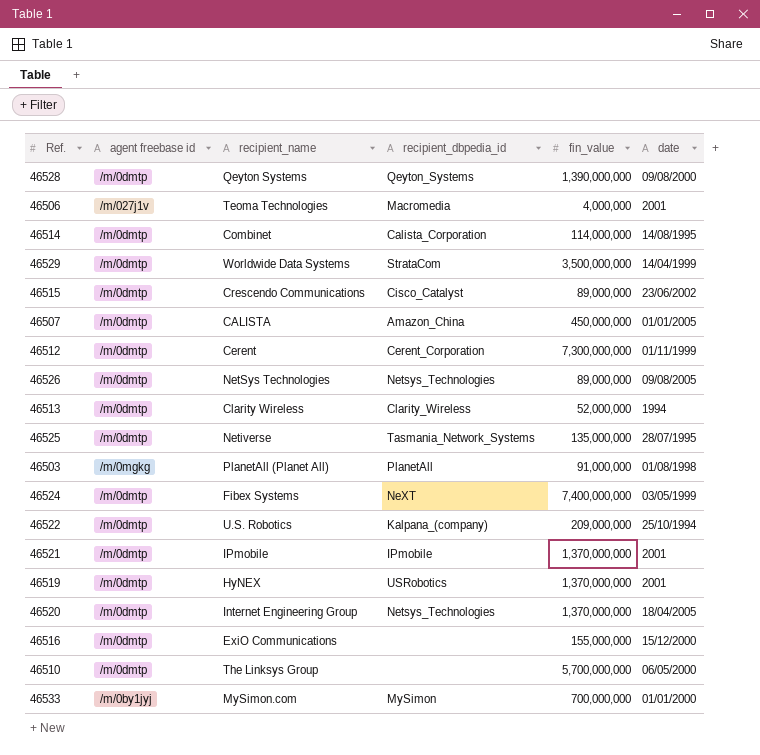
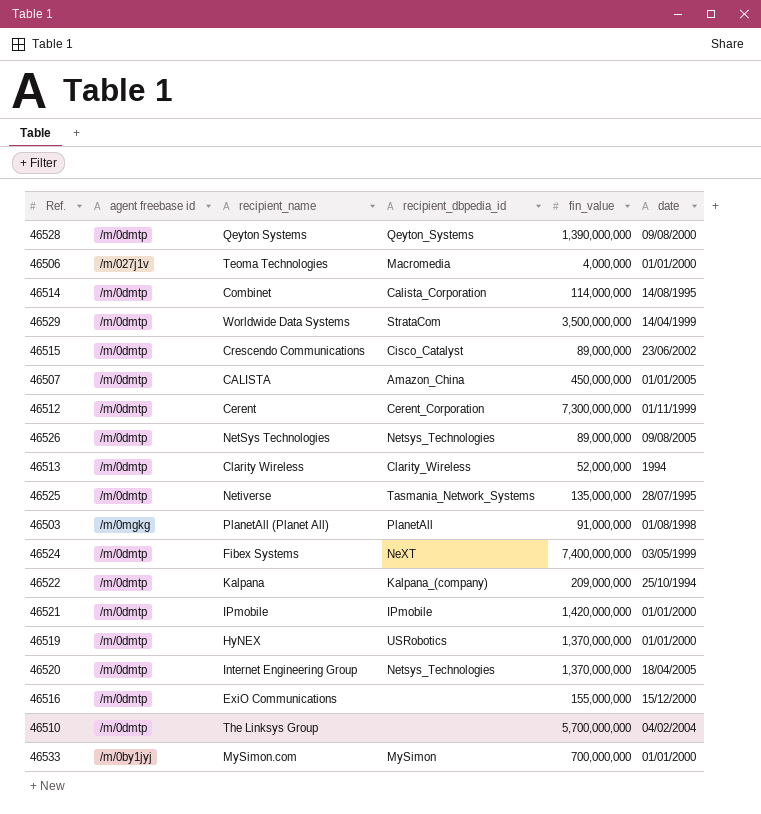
46506 | date: 2001 -> 01/01/2000
46522 | recipient_name: U.S. Robotics -> Kalpana
46521 | fin_value: 1,370,000,000 -> 1,420,000,000
46521 | date: 2001 -> 01/01/2000
46519 | date: 2001 -> 01/01/2000
46510 | date: 06/05/2000 -> 04/02/2004

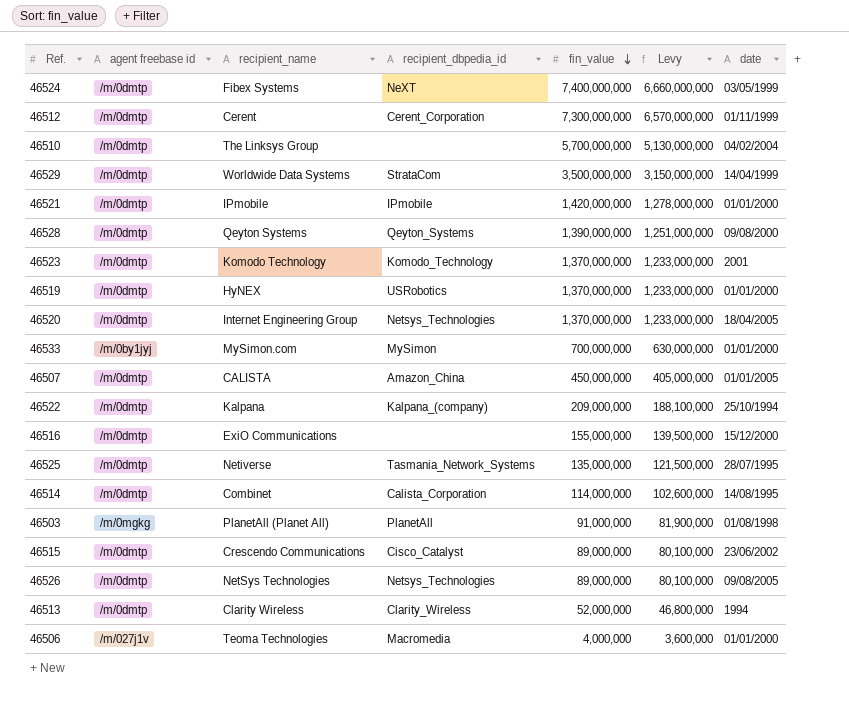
row order: none -> fin_value descending
column Levy | formula: none -> [fin_value] * 0.9
row 46523: none -> /m/0dmtp | Komodo Technology | Komodo_Technology | 1,370,000,000 | 1,233,000,000 | 2001

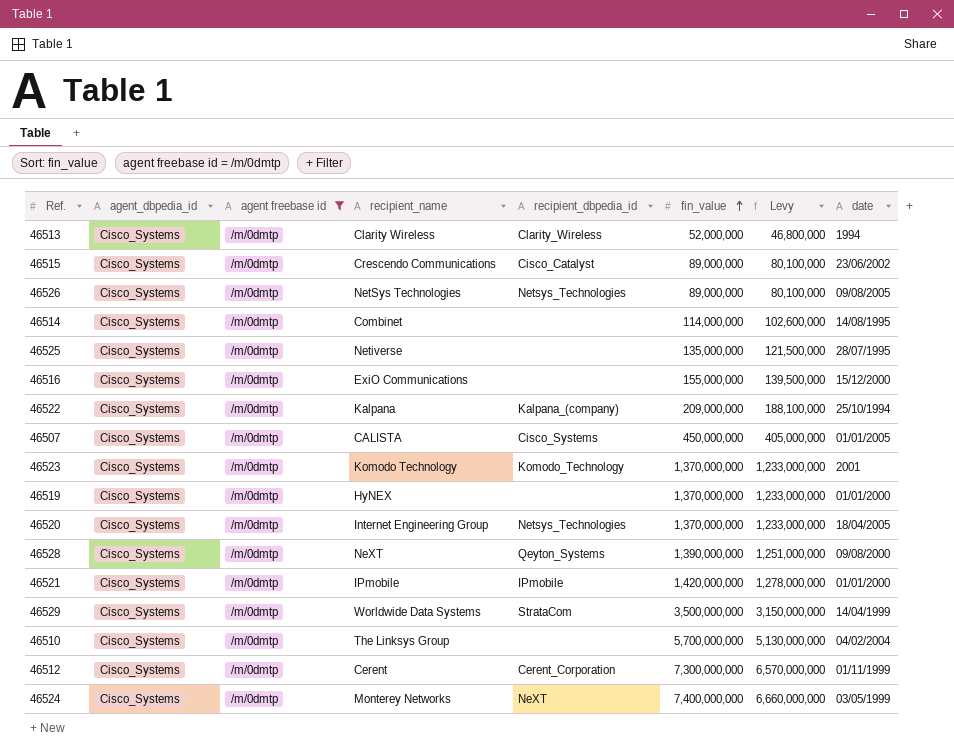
filter: none -> agent freebase id = /m/0dmtp
row order: fin_value descending -> fin_value ascending
column agent_dbpedia_id | position: none -> 2
46514 | recipient_dbpedia_id: Calista_Corporation -> none
46525 | recipient_dbpedia_id: Tasmania_Network_Systems -> none
46507 | recipient_dbpedia_id: Amazon_China -> Cisco_Systems
46519 | recipient_dbpedia_id: USRobotics -> none
46528 | recipient_name: Qeyton Systems -> NeXT
46524 | recipient_name: Fibex Systems -> Monterey Networks

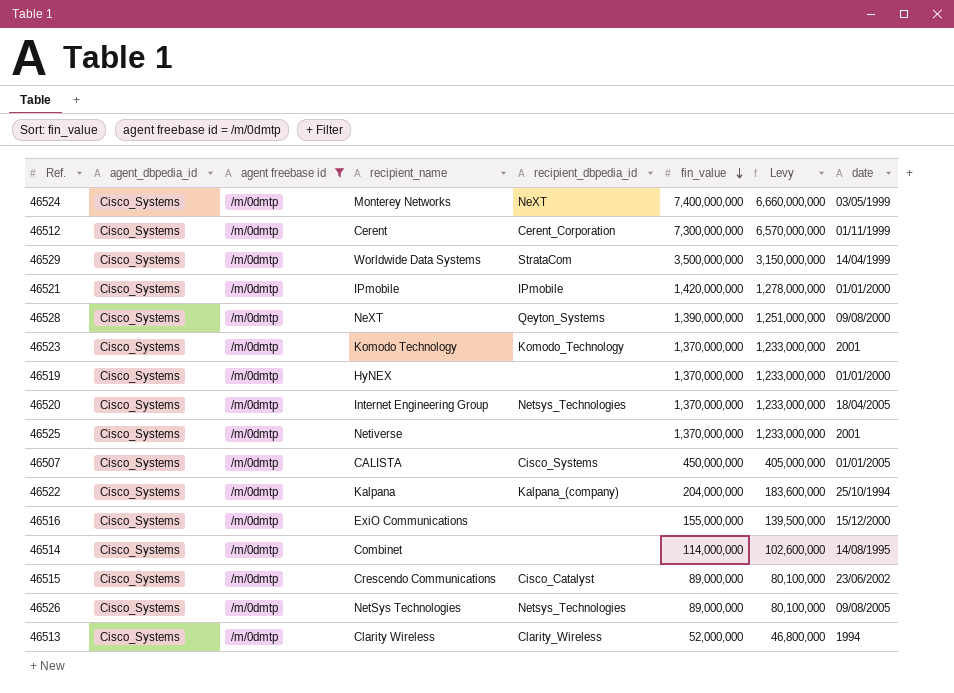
row order: fin_value ascending -> fin_value descending
row 46510: Cisco_Systems | /m/0dmtp | The Linksys Group | none | 5,700,000,000 | 5,130,000,000 | 04/02/2004 -> none
46525 | fin_value: 135,000,000 -> 1,370,000,000
46525 | Levy: 121,500,000 -> 1,233,000,000
46525 | date: 28/07/1995 -> 2001
46522 | fin_value: 209,000,000 -> 204,000,000
46522 | Levy: 188,100,000 -> 183,600,000

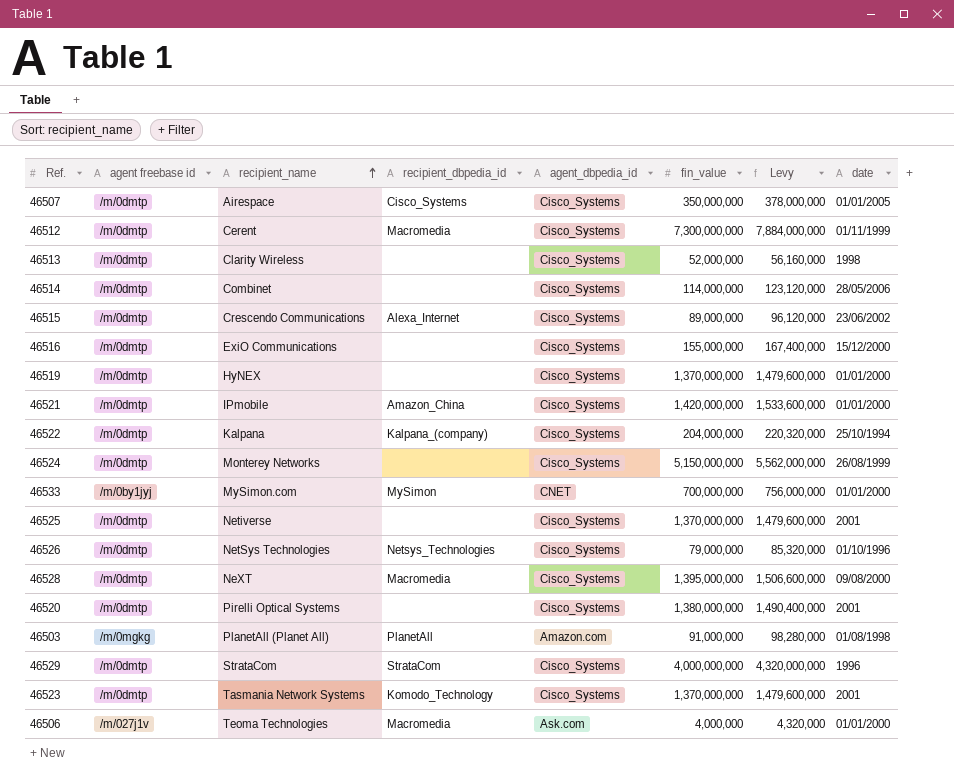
filter: agent freebase id = /m/0dmtp -> none
row order: fin_value descending -> recipient_name ascending
column agent_dbpedia_id | position: 2 -> 5
column Levy | formula: [fin_value] * 0.9 -> [fin_value] * 1.08
46507 | recipient_name: CALISTA -> Airespace
46507 | fin_value: 450,000,000 -> 350,000,000
46512 | recipient_dbpedia_id: Cerent_Corporation -> Macromedia
46513 | recipient_dbpedia_id: Clarity_Wireless -> none
46513 | date: 1994 -> 1998
46514 | date: 14/08/1995 -> 28/05/2006
46515 | recipient_dbpedia_id: Cisco_Catalyst -> Alexa_Internet
46521 | recipient_dbpedia_id: IPmobile -> Amazon_China
46524 | recipient_dbpedia_id: NeXT -> none
46524 | fin_value: 7,400,000,000 -> 5,150,000,000
46524 | date: 03/05/1999 -> 26/08/1999
46526 | fin_value: 89,000,000 -> 79,000,000
46526 | date: 09/08/2005 -> 01/10/1996
46528 | recipient_dbpedia_id: Qeyton_Systems -> Macromedia
46528 | fin_value: 1,390,000,000 -> 1,395,000,000
46520 | recipient_name: Internet Engineering Group -> Pirelli Optical Systems
46520 | recipient_dbpedia_id: Netsys_Technologies -> none
46520 | fin_value: 1,370,000,000 -> 1,380,000,000
46520 | date: 18/04/2005 -> 2001
46529 | recipient_name: Worldwide Data Systems -> StrataCom
46529 | fin_value: 3,500,000,000 -> 4,000,000,000
46529 | date: 14/04/1999 -> 1996
46523 | recipient_name: Komodo Technology -> Tasmania Network Systems

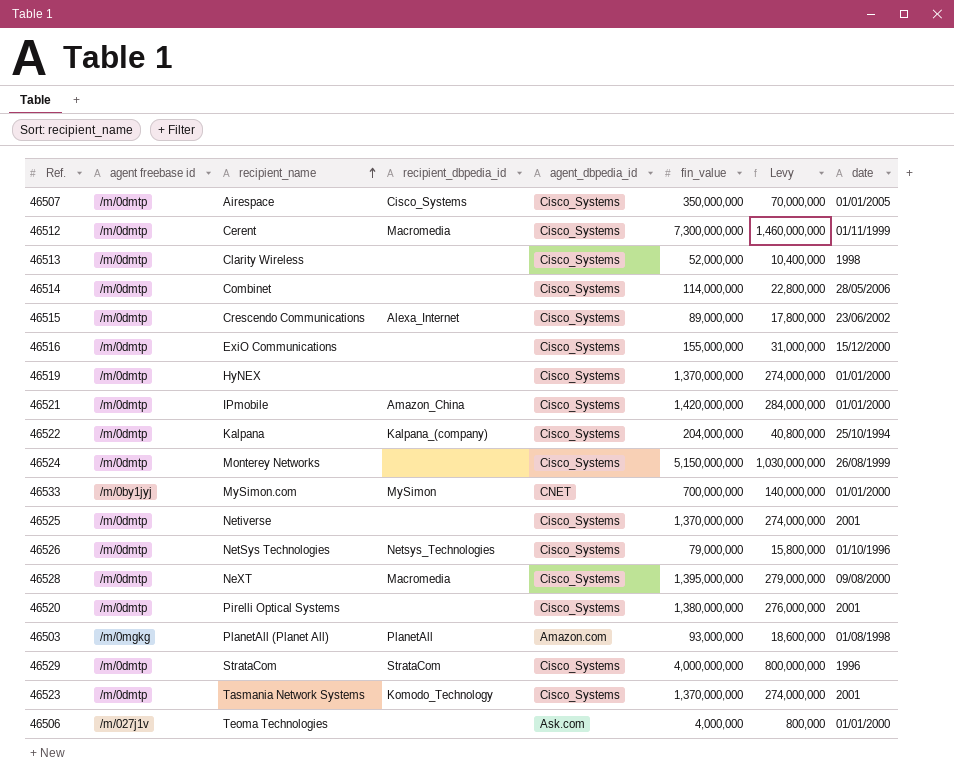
column Levy | formula: [fin_value] * 1.08 -> [fin_value] * 0.2
46503 | fin_value: 91,000,000 -> 93,000,000
46506 | recipient_dbpedia_id: Macromedia -> none

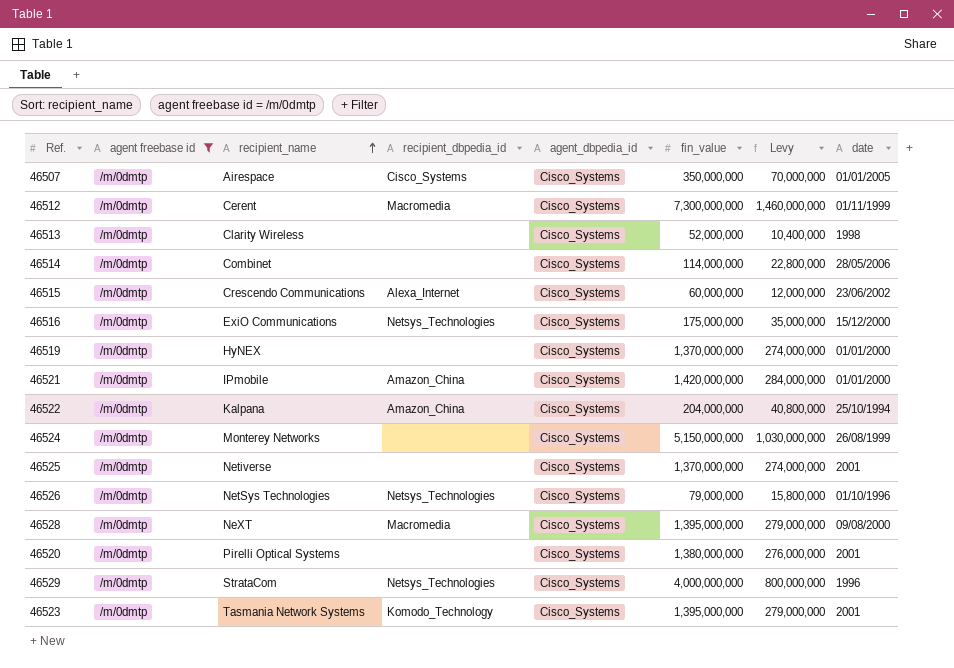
filter: none -> agent freebase id = /m/0dmtp
46515 | fin_value: 89,000,000 -> 60,000,000
46515 | Levy: 17,800,000 -> 12,000,000
46516 | recipient_dbpedia_id: none -> Netsys_Technologies
46516 | fin_value: 155,000,000 -> 175,000,000
46516 | Levy: 31,000,000 -> 35,000,000
46522 | recipient_dbpedia_id: Kalpana_(company) -> Amazon_China
46529 | recipient_dbpedia_id: StrataCom -> Netsys_Technologies
46523 | fin_value: 1,370,000,000 -> 1,395,000,000
46523 | Levy: 274,000,000 -> 279,000,000

